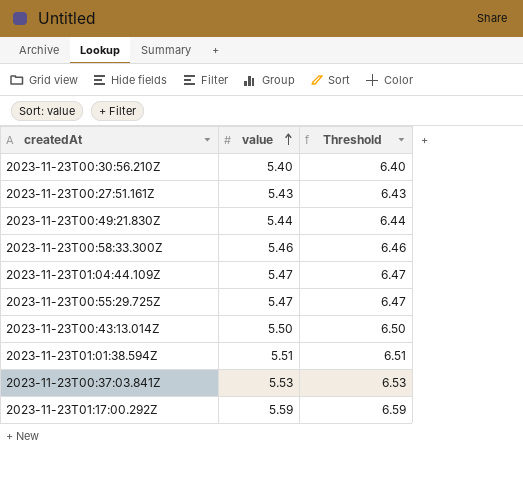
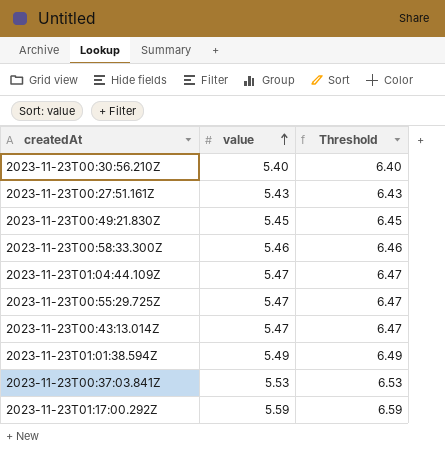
2023-11-23T00:49:21.830Z | value: 5.44 -> 5.45
2023-11-23T00:49:21.830Z | Threshold: 6.44 -> 6.45
2023-11-23T00:43:13.014Z | value: 5.50 -> 5.47
2023-11-23T00:43:13.014Z | Threshold: 6.50 -> 6.47
2023-11-23T01:01:38.594Z | value: 5.51 -> 5.49
2023-11-23T01:01:38.594Z | Threshold: 6.51 -> 6.49

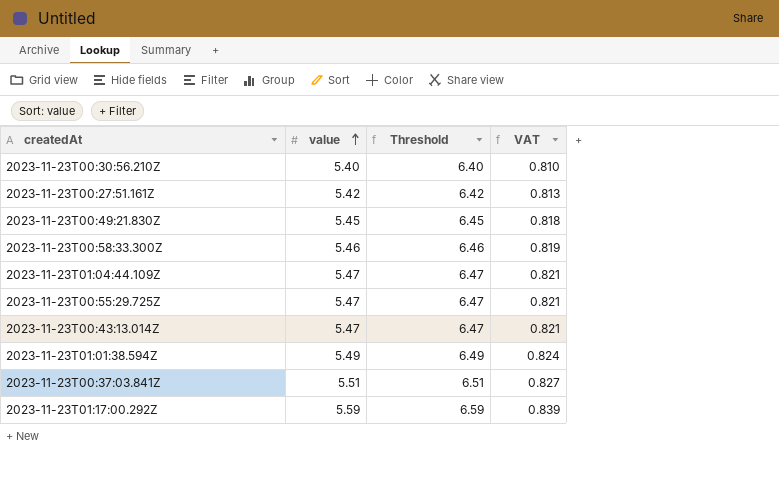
column VAT | formula: none -> [value] * 0.15
2023-11-23T00:27:51.161Z | value: 5.43 -> 5.42
2023-11-23T00:27:51.161Z | Threshold: 6.43 -> 6.42
2023-11-23T00:37:03.841Z | value: 5.53 -> 5.51
2023-11-23T00:37:03.841Z | Threshold: 6.53 -> 6.51

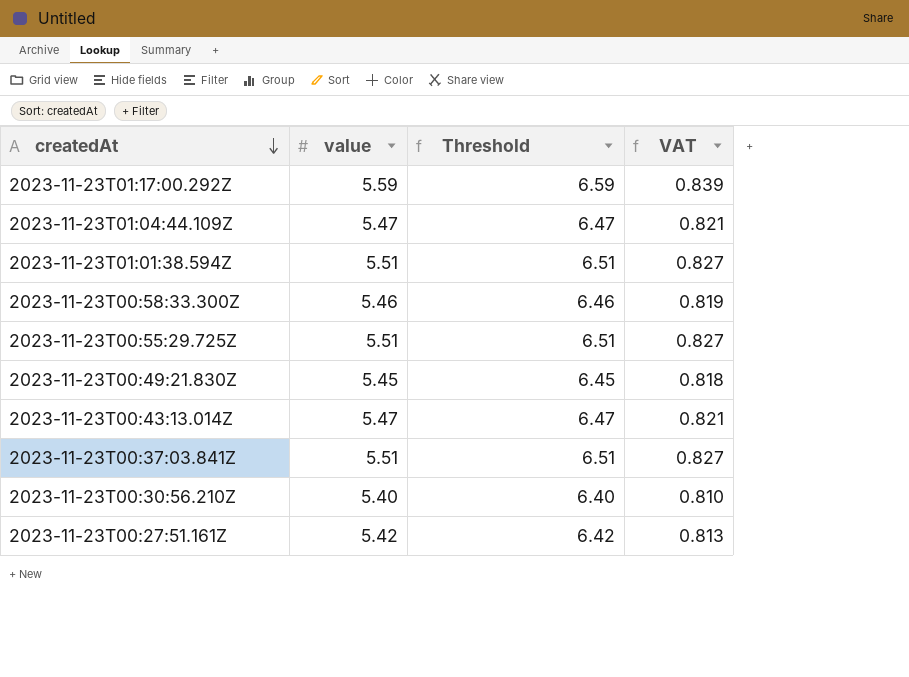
row order: value ascending -> createdAt descending
2023-11-23T01:01:38.594Z | value: 5.49 -> 5.51
2023-11-23T01:01:38.594Z | Threshold: 6.49 -> 6.51
2023-11-23T01:01:38.594Z | VAT: 0.824 -> 0.827
2023-11-23T00:55:29.725Z | value: 5.47 -> 5.51
2023-11-23T00:55:29.725Z | Threshold: 6.47 -> 6.51
2023-11-23T00:55:29.725Z | VAT: 0.821 -> 0.827

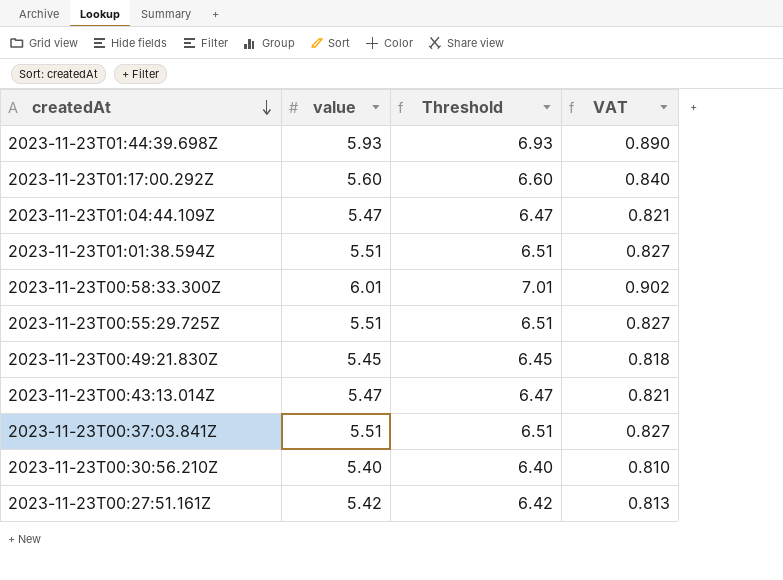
row 2023-11-23T01:44:39.698Z: none -> 5.93 | 6.93 | 0.890
2023-11-23T01:17:00.292Z | value: 5.59 -> 5.60
2023-11-23T01:17:00.292Z | Threshold: 6.59 -> 6.60
2023-11-23T01:17:00.292Z | VAT: 0.839 -> 0.840
2023-11-23T00:58:33.300Z | value: 5.46 -> 6.01
2023-11-23T00:58:33.300Z | Threshold: 6.46 -> 7.01
2023-11-23T00:58:33.300Z | VAT: 0.819 -> 0.902

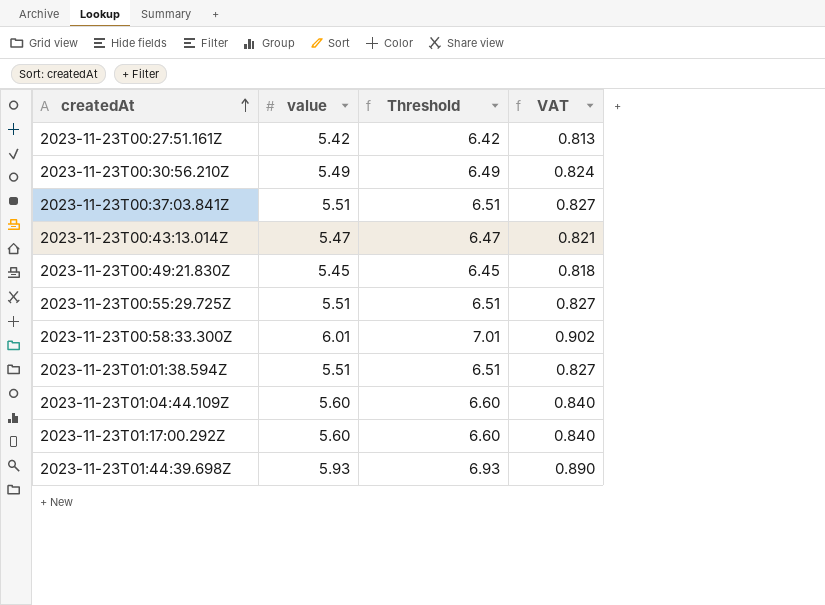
row order: createdAt descending -> createdAt ascending
2023-11-23T00:30:56.210Z | value: 5.40 -> 5.49
2023-11-23T00:30:56.210Z | Threshold: 6.40 -> 6.49
2023-11-23T00:30:56.210Z | VAT: 0.810 -> 0.824
2023-11-23T01:04:44.109Z | value: 5.47 -> 5.60
2023-11-23T01:04:44.109Z | Threshold: 6.47 -> 6.60
2023-11-23T01:04:44.109Z | VAT: 0.821 -> 0.840

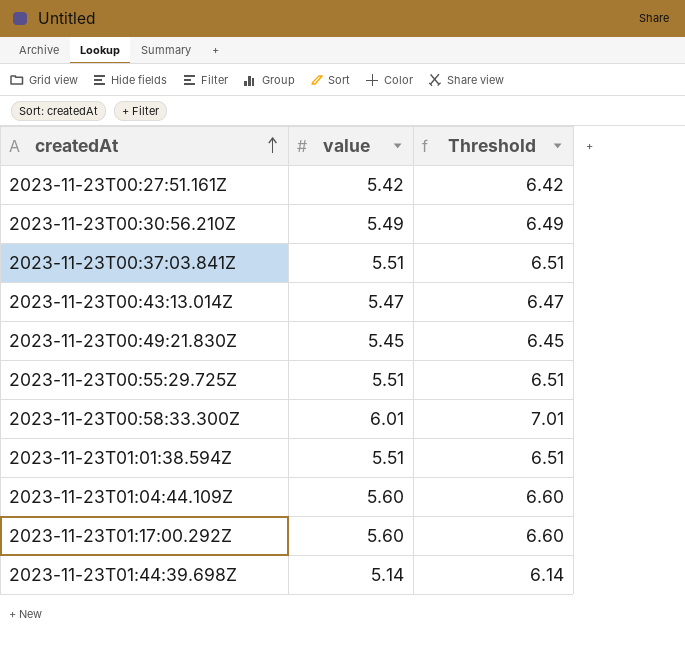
column VAT | formula: [value] * 0.15 -> none
2023-11-23T01:44:39.698Z | value: 5.93 -> 5.14
2023-11-23T01:44:39.698Z | Threshold: 6.93 -> 6.14

